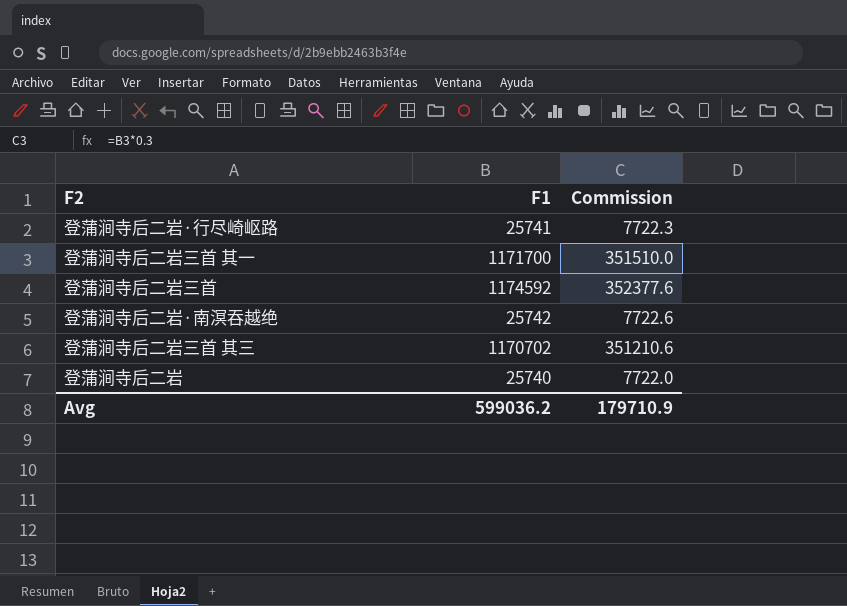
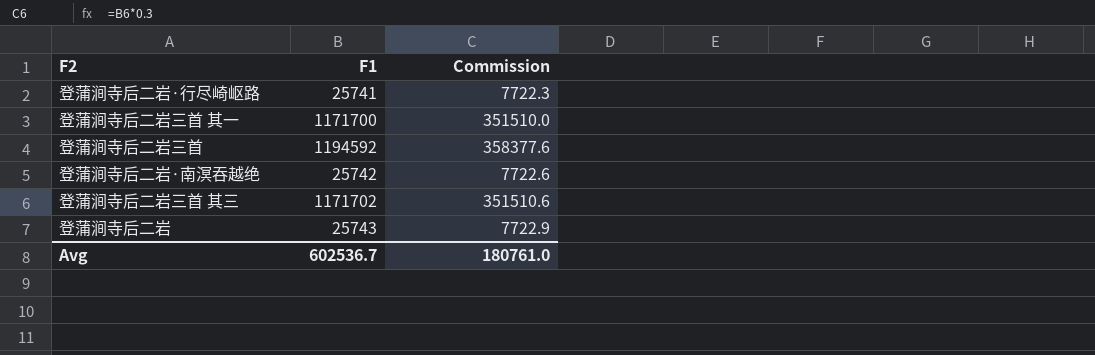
登蒲涧寺后二岩三首 | F1: 1174592 -> 1194592
登蒲涧寺后二岩三首 | Commission: 352377.6 -> 358377.6
登蒲涧寺后二岩三首 其三 | F1: 1170702 -> 1171702
登蒲涧寺后二岩三首 其三 | Commission: 351210.6 -> 351510.6
登蒲涧寺后二岩 | F1: 25740 -> 25743
登蒲涧寺后二岩 | Commission: 7722.0 -> 7722.9
Avg | F1: 599036.2 -> 602536.7
Avg | Commission: 179710.9 -> 180761.0

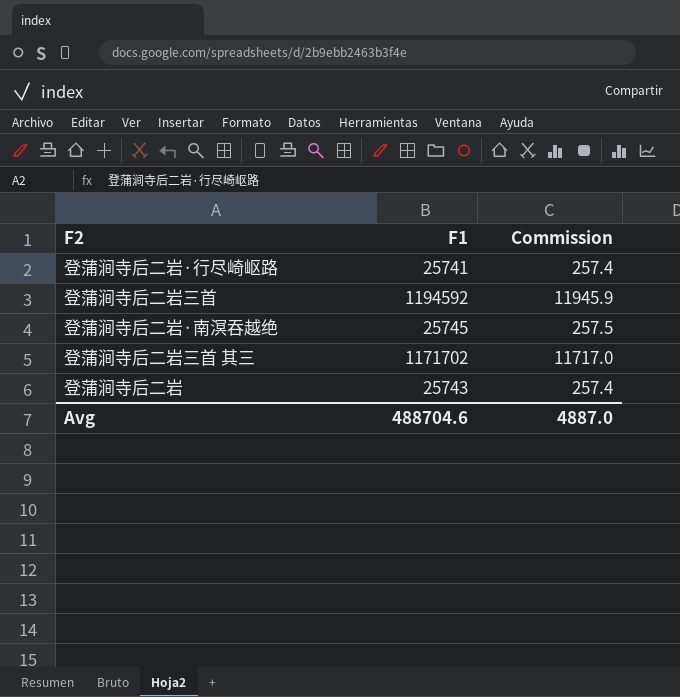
column Commission | formula: [F1] * 0.3 -> [F1] * 0.01
row 登蒲涧寺后二岩三首 其一: 1171700 | 351510.0 -> none
登蒲涧寺后二岩·南溟吞越绝 | F1: 25742 -> 25745
Avg | F1: 602536.7 -> 488704.6
Avg | Commission: 180761.0 -> 4887.0

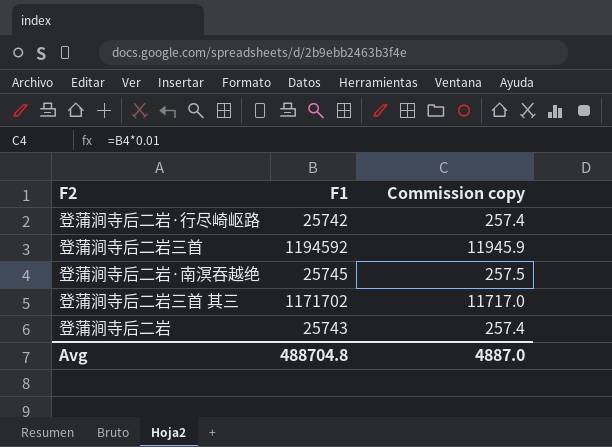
column name: Commission -> Commission copy
登蒲涧寺后二岩·行尽崎岖路 | F1: 25741 -> 25742
Avg | F1: 488704.6 -> 488704.8

